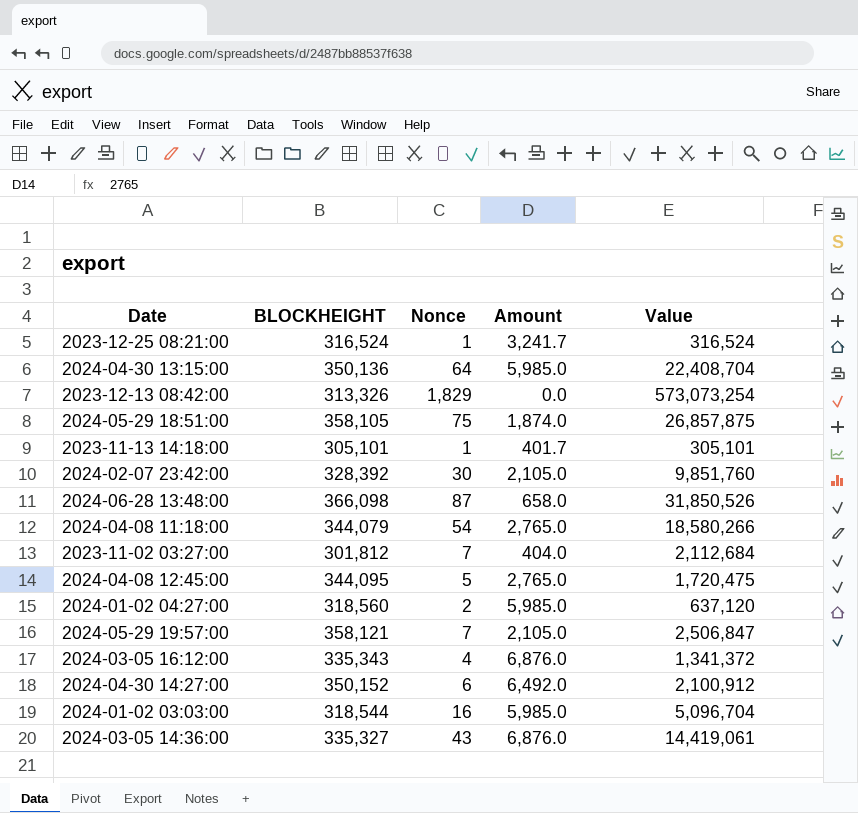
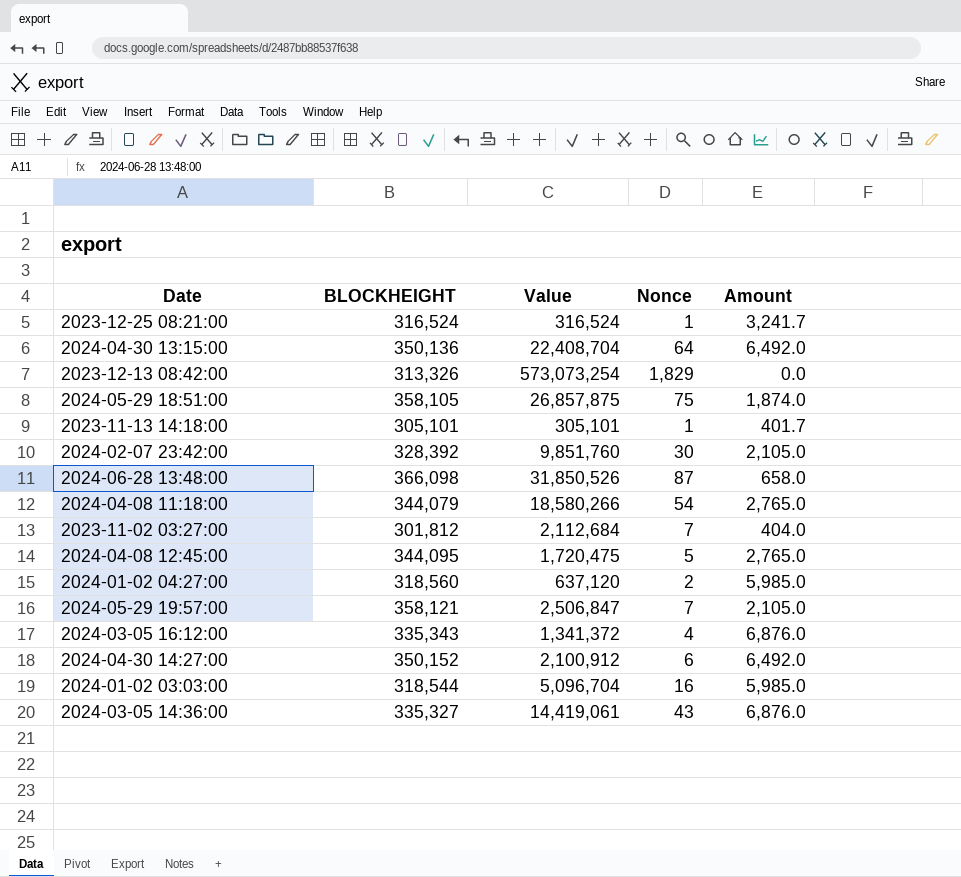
column Value | position: 5 -> 3
2024-04-30 13:15:00 | Amount: 5,985.0 -> 6,492.0

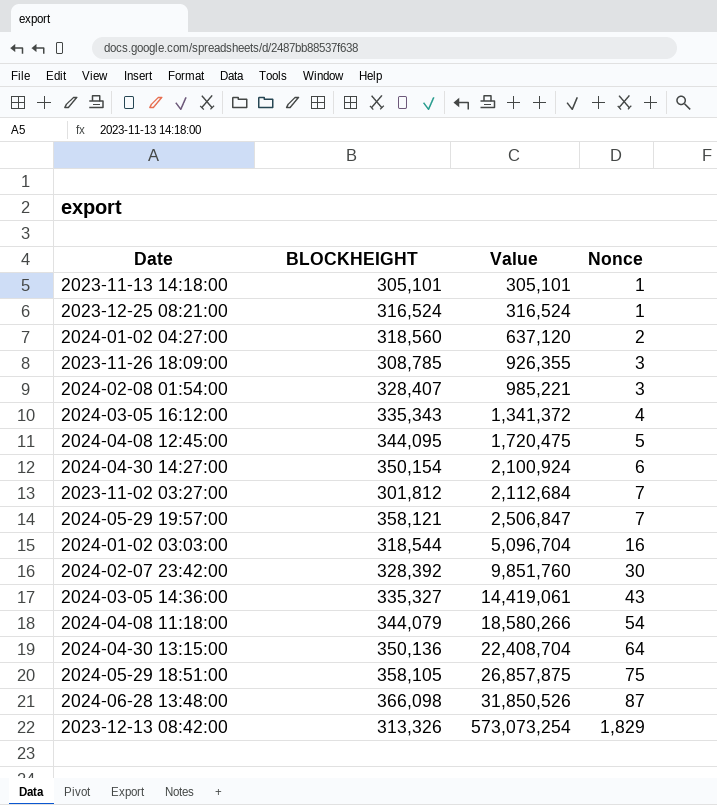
row order: none -> Value ascending
column Amount | position: 5 -> none
row 2023-11-26 18:09:00: none -> 308,785 | 926,355 | 3
row 2024-02-08 01:54:00: none -> 328,407 | 985,221 | 3
2024-04-30 14:27:00 | BLOCKHEIGHT: 350,152 -> 350,154
2024-04-30 14:27:00 | Value: 2,100,912 -> 2,100,924

